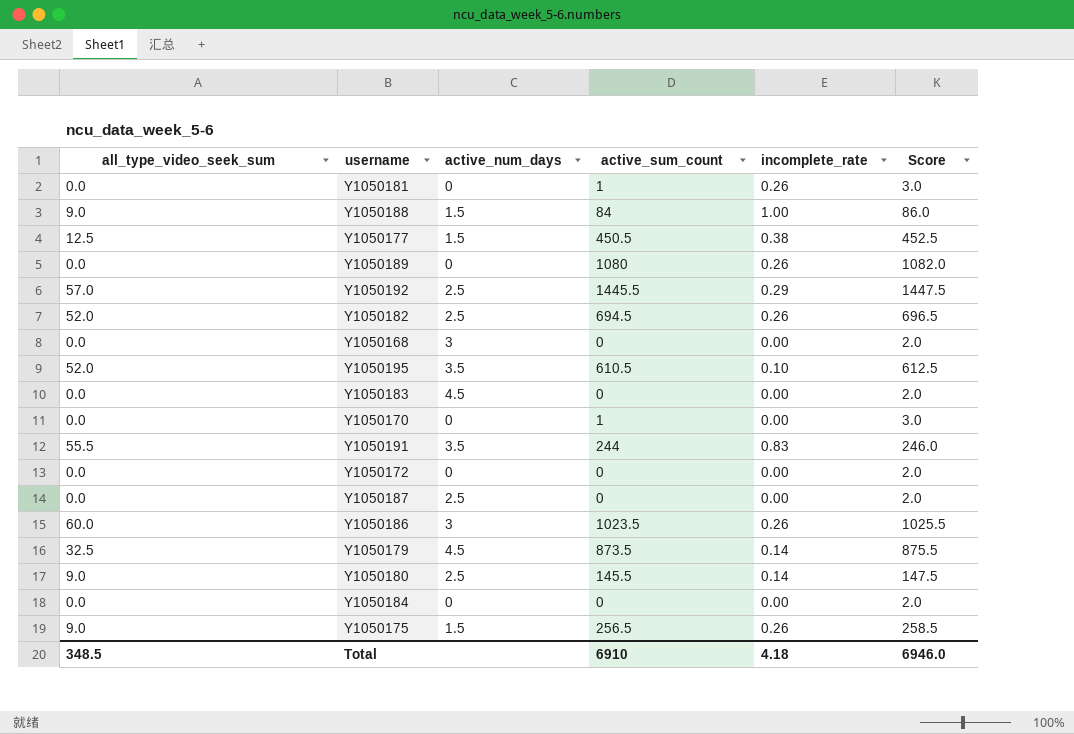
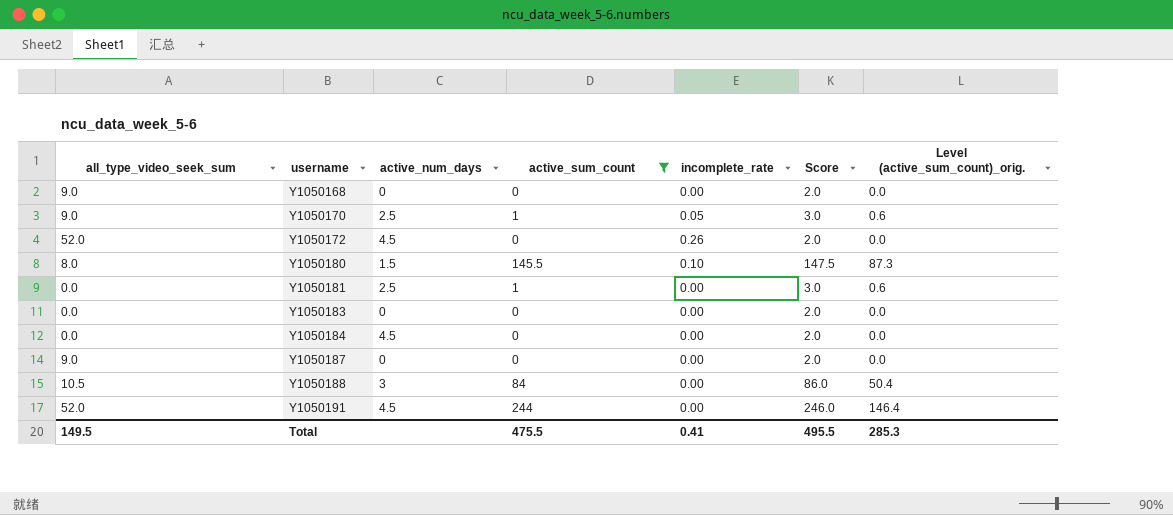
filter: none -> active_sum_count <= 244
row order: none -> username ascending
column Level (active_sum_count)_orig. | formula: none -> [active_sum_count] * 0.6
Y1050168 | all_type_video_seek_sum: 0.0 -> 9.0
Y1050168 | active_num_days: 3 -> 0
Y1050170 | all_type_video_seek_sum: 0.0 -> 9.0
Y1050170 | active_num_days: 0 -> 2.5
Y1050170 | incomplete_rate: 0.00 -> 0.05
Y1050172 | all_type_video_seek_sum: 0.0 -> 52.0
Y1050172 | active_num_days: 0 -> 4.5
Y1050172 | incomplete_rate: 0.00 -> 0.26
Y1050180 | all_type_video_seek_sum: 9.0 -> 8.0
Y1050180 | active_num_days: 2.5 -> 1.5
Y1050180 | incomplete_rate: 0.14 -> 0.10
Y1050181 | active_num_days: 0 -> 2.5
Y1050181 | incomplete_rate: 0.26 -> 0.00
Y1050183 | active_num_days: 4.5 -> 0
Y1050184 | active_num_days: 0 -> 4.5
Y1050187 | all_type_video_seek_sum: 0.0 -> 9.0
Y1050187 | active_num_days: 2.5 -> 0
Y1050188 | all_type_video_seek_sum: 9.0 -> 10.5
Y1050188 | active_num_days: 1.5 -> 3
Y1050188 | incomplete_rate: 1.00 -> 0.00
Y1050191 | all_type_video_seek_sum: 55.5 -> 52.0
Y1050191 | active_num_days: 3.5 -> 4.5
Y1050191 | incomplete_rate: 0.83 -> 0.00
Total | all_type_video_seek_sum: 348.5 -> 149.5
Total | active_sum_count: 6910 -> 475.5
Total | incomplete_rate: 4.18 -> 0.41
Total | Score: 6946.0 -> 495.5

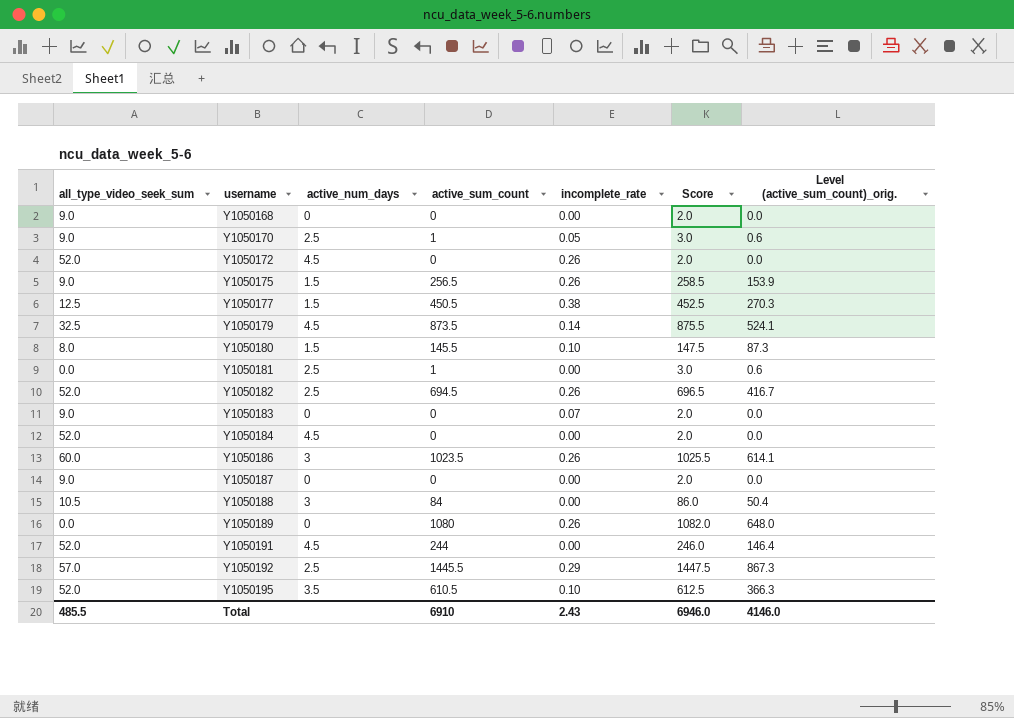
filter: active_sum_count <= 244 -> none
Y1050183 | all_type_video_seek_sum: 0.0 -> 9.0
Y1050183 | incomplete_rate: 0.00 -> 0.07
Y1050184 | all_type_video_seek_sum: 0.0 -> 52.0
Total | all_type_video_seek_sum: 149.5 -> 485.5
Total | active_sum_count: 475.5 -> 6910
Total | incomplete_rate: 0.41 -> 2.43
Total | Score: 495.5 -> 6946.0
Total | Level (active_sum_count)_orig.: 285.3 -> 4146.0

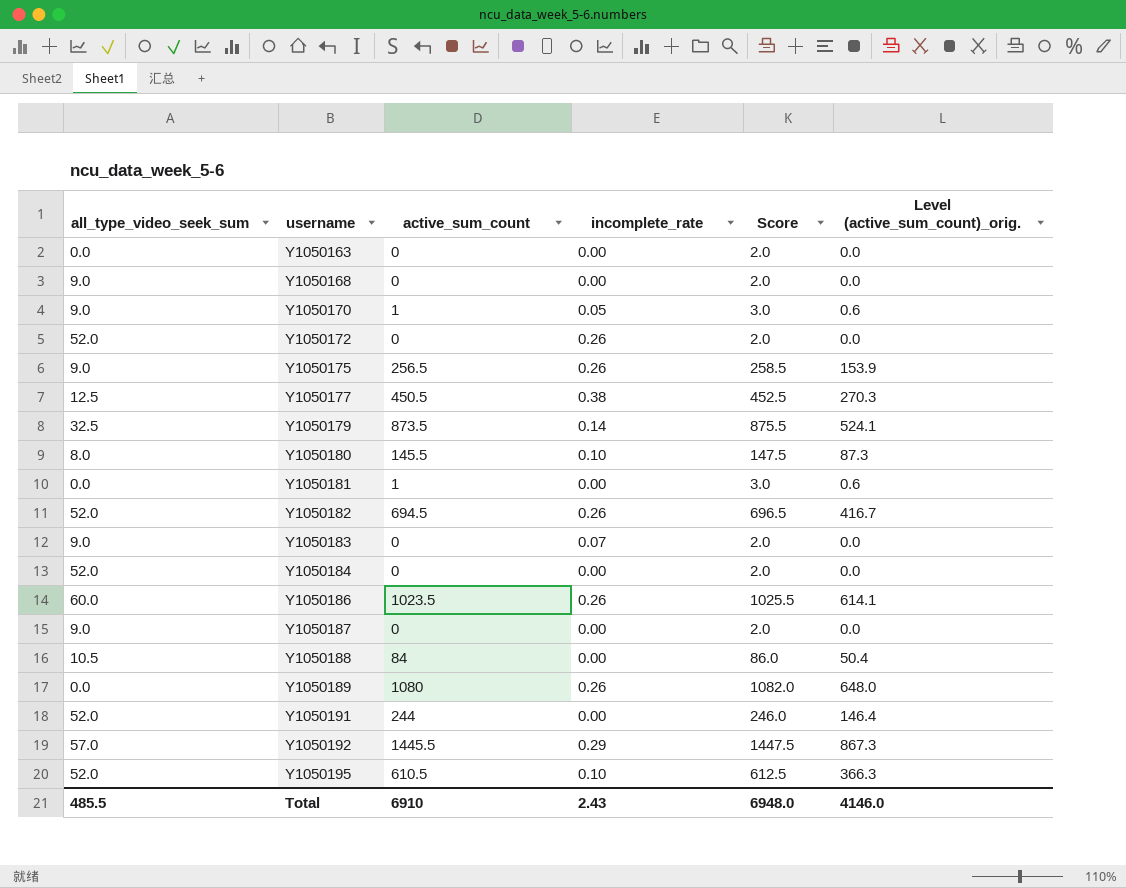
column active_num_days | position: 3 -> none
row Y1050163: none -> 0.0 | 0 | 0.00 | 2.0 | 0.0
Total | Score: 6946.0 -> 6948.0

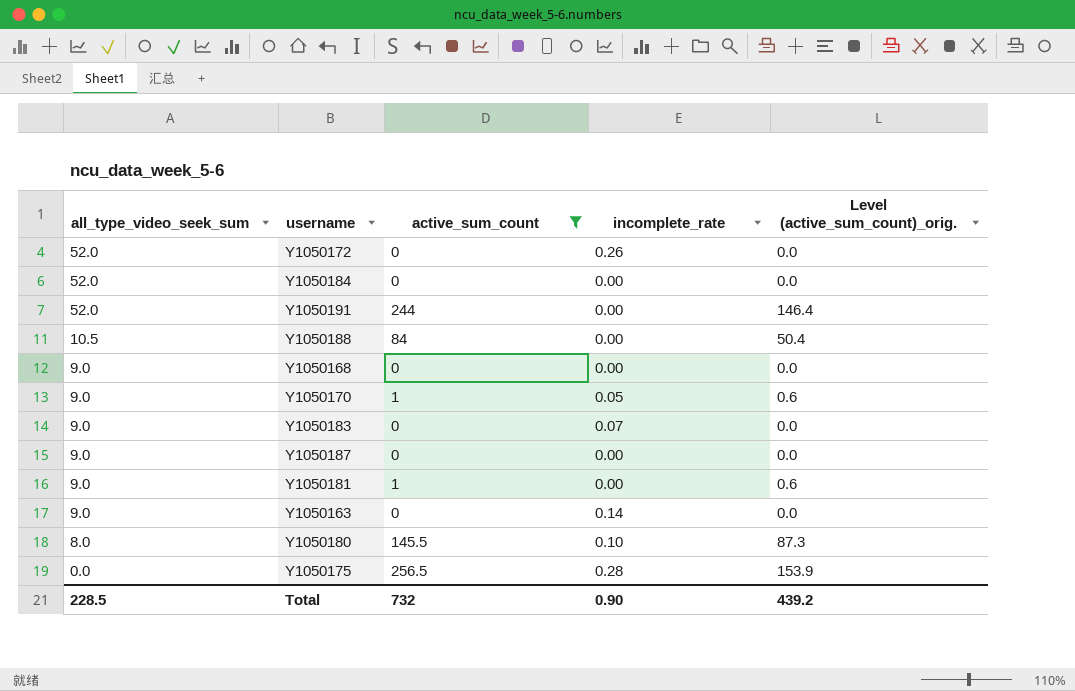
filter: none -> active_sum_count <= 256.5
row order: username ascending -> all_type_video_seek_sum descending
column Score | formula: [active_sum_count] + 2 -> none
Y1050181 | all_type_video_seek_sum: 0.0 -> 9.0
Y1050163 | all_type_video_seek_sum: 0.0 -> 9.0
Y1050163 | incomplete_rate: 0.00 -> 0.14
Y1050175 | all_type_video_seek_sum: 9.0 -> 0.0
Y1050175 | incomplete_rate: 0.26 -> 0.28
Total | all_type_video_seek_sum: 485.5 -> 228.5
Total | active_sum_count: 6910 -> 732
Total | incomplete_rate: 2.43 -> 0.90
Total | Level (active_sum_count)_orig.: 4146.0 -> 439.2

